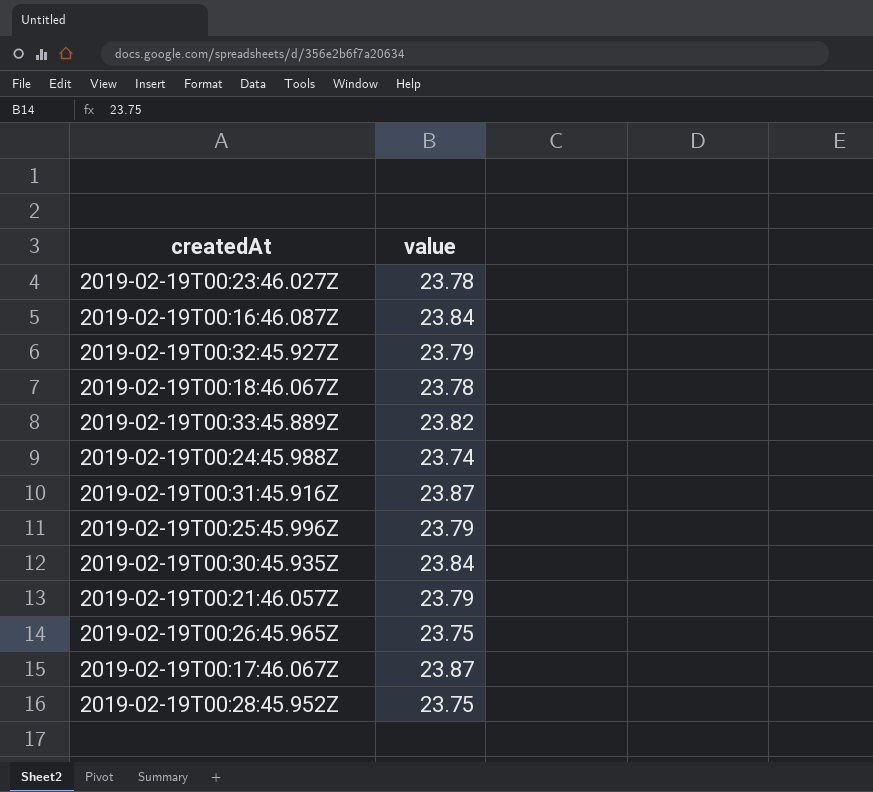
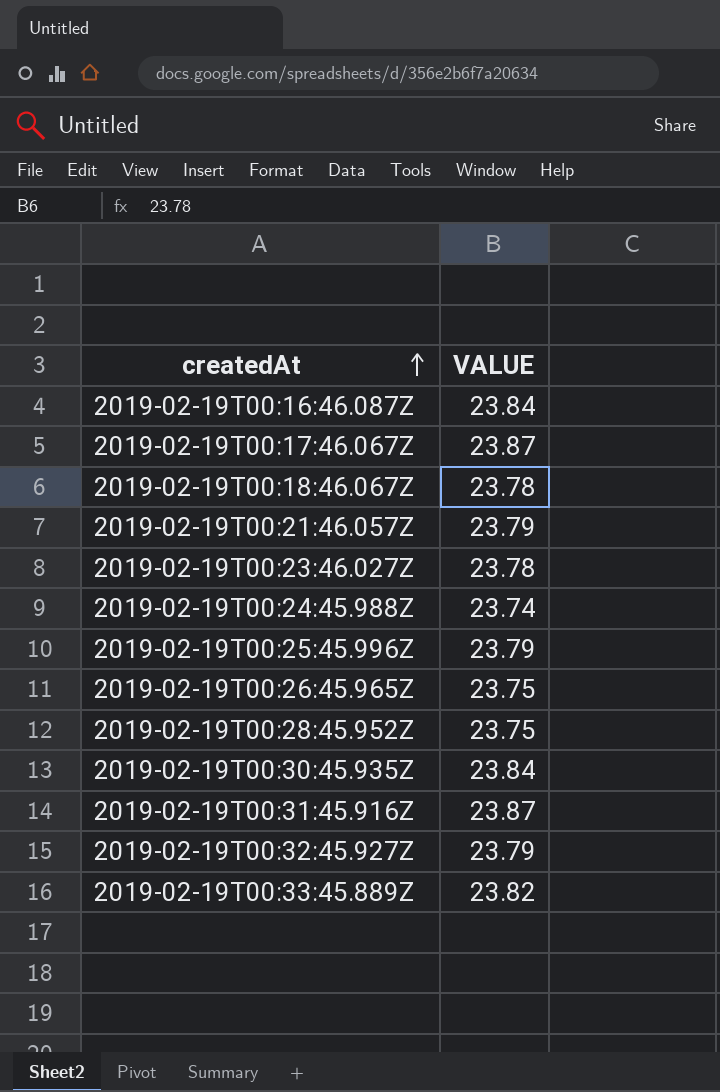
row order: none -> createdAt ascending
column name: value -> VALUE

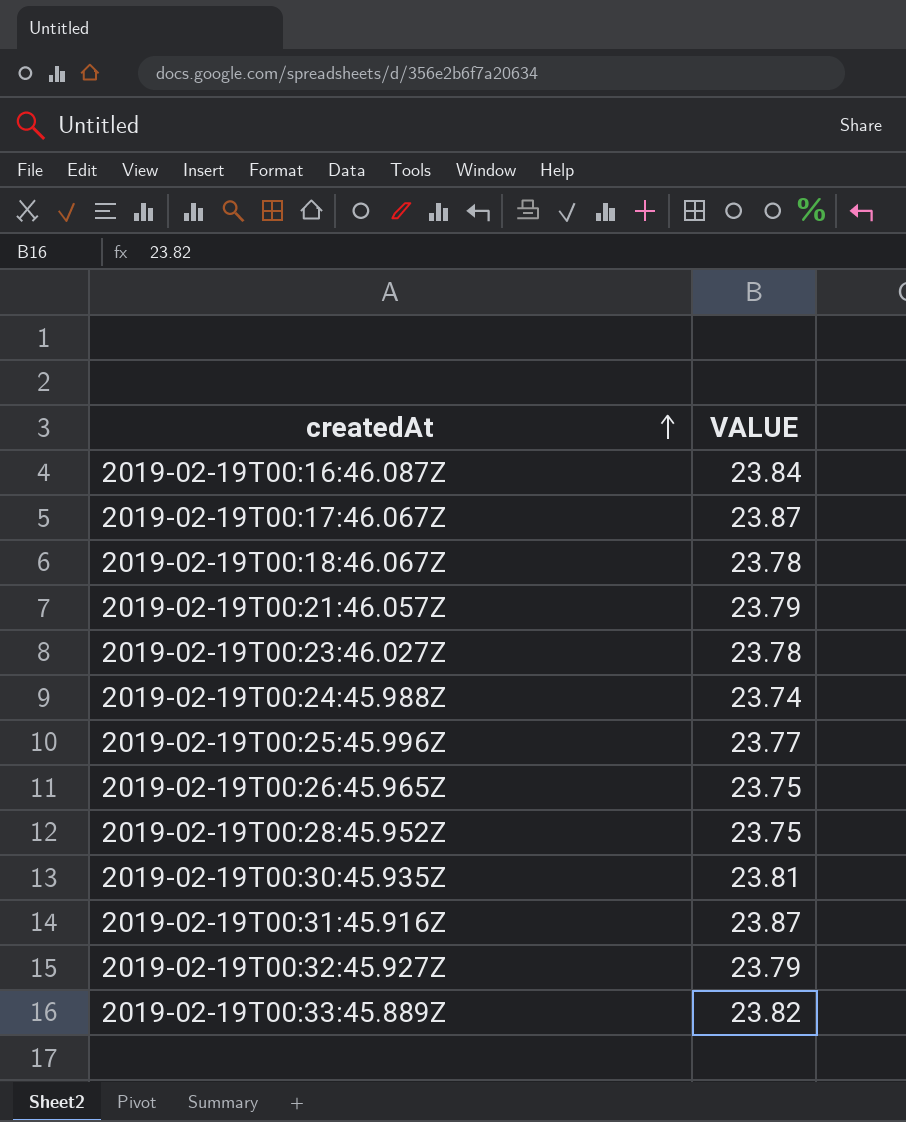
2019-02-19T00:25:45.996Z | VALUE: 23.79 -> 23.77
2019-02-19T00:30:45.935Z | VALUE: 23.84 -> 23.81

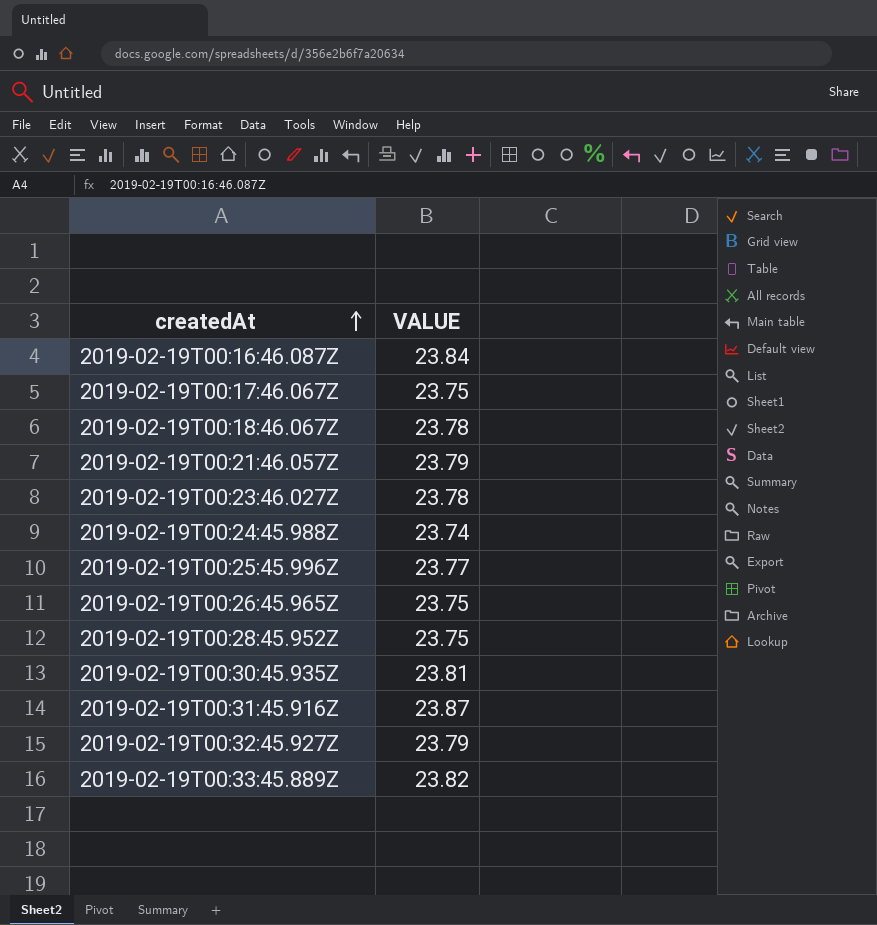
2019-02-19T00:17:46.067Z | VALUE: 23.87 -> 23.75

